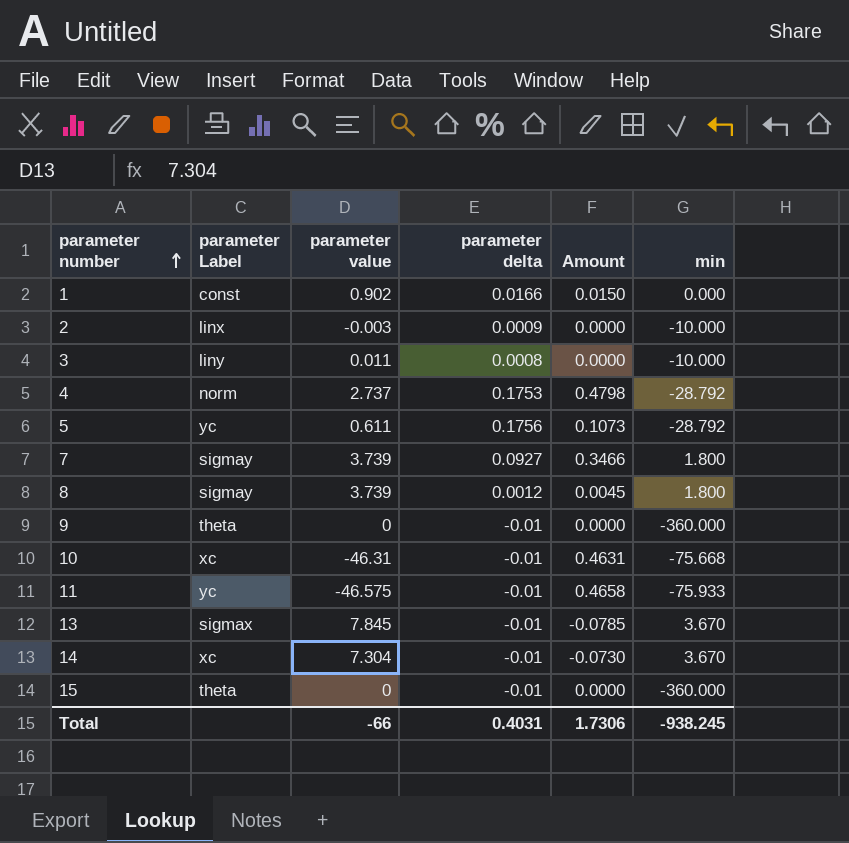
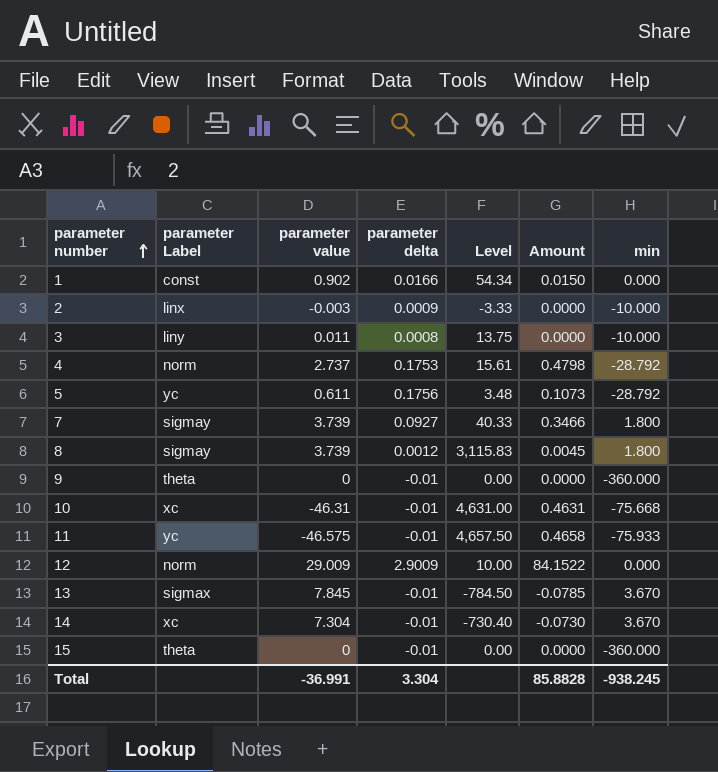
column Level | formula: none -> [parameter value] / [parameter delta]
row 12: none -> norm | 29.009 | 2.9009 | 10.00 | 84.1522 | 0.000
Total | parameter value: -66 -> -36.991
Total | parameter delta: 0.4031 -> 3.304
Total | Amount: 1.7306 -> 85.8828

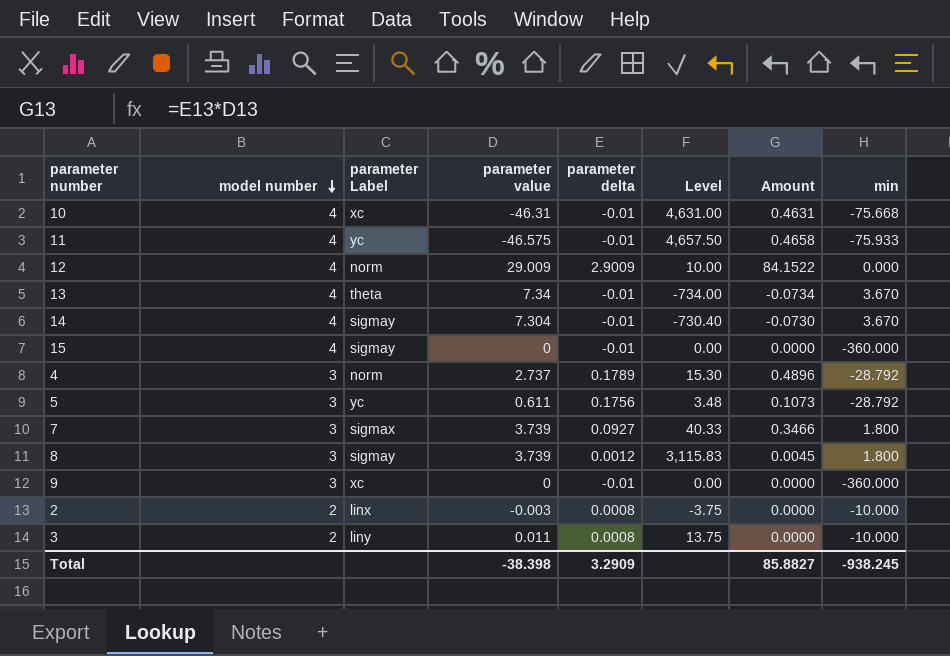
row order: parameter number ascending -> model number descending
column model number | position: none -> 2
row 1: const | 0.902 | 0.0166 | 54.34 | 0.0150 | 0.000 -> none
13 | parameter Label: sigmax -> theta
13 | parameter value: 7.845 -> 7.34
13 | Level: -784.50 -> -734.00
13 | Amount: -0.0785 -> -0.0734
14 | parameter Label: xc -> sigmay
15 | parameter Label: theta -> sigmay
4 | parameter delta: 0.1753 -> 0.1789
4 | Level: 15.61 -> 15.30
4 | Amount: 0.4798 -> 0.4896
7 | parameter Label: sigmay -> sigmax
9 | parameter Label: theta -> xc
2 | parameter delta: 0.0009 -> 0.0008
2 | Level: -3.33 -> -3.75
Total | parameter value: -36.991 -> -38.398
Total | parameter delta: 3.304 -> 3.2909
Total | Amount: 85.8828 -> 85.8827

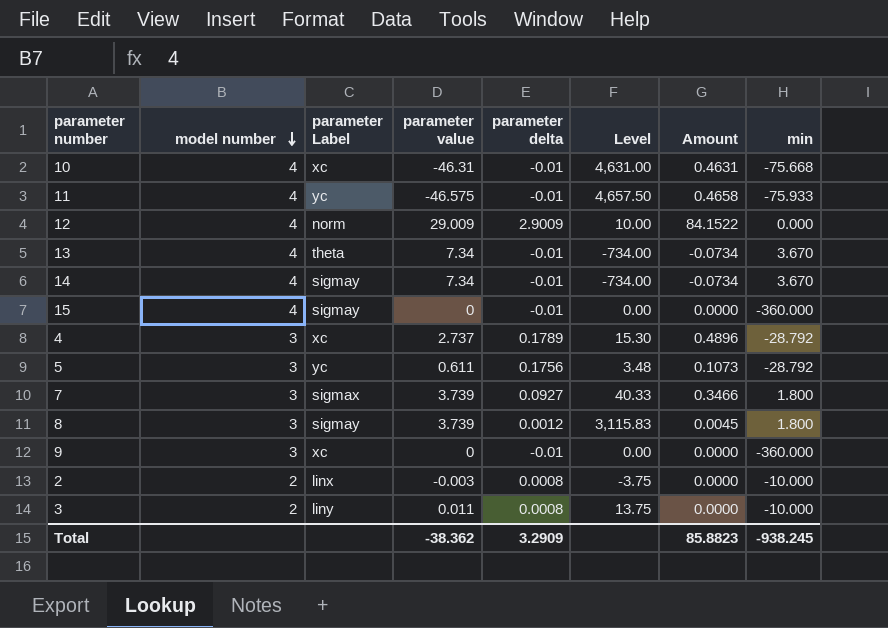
14 | parameter value: 7.304 -> 7.34
14 | Level: -730.40 -> -734.00
14 | Amount: -0.0730 -> -0.0734
4 | parameter Label: norm -> xc
Total | parameter value: -38.398 -> -38.362
Total | Amount: 85.8827 -> 85.8823

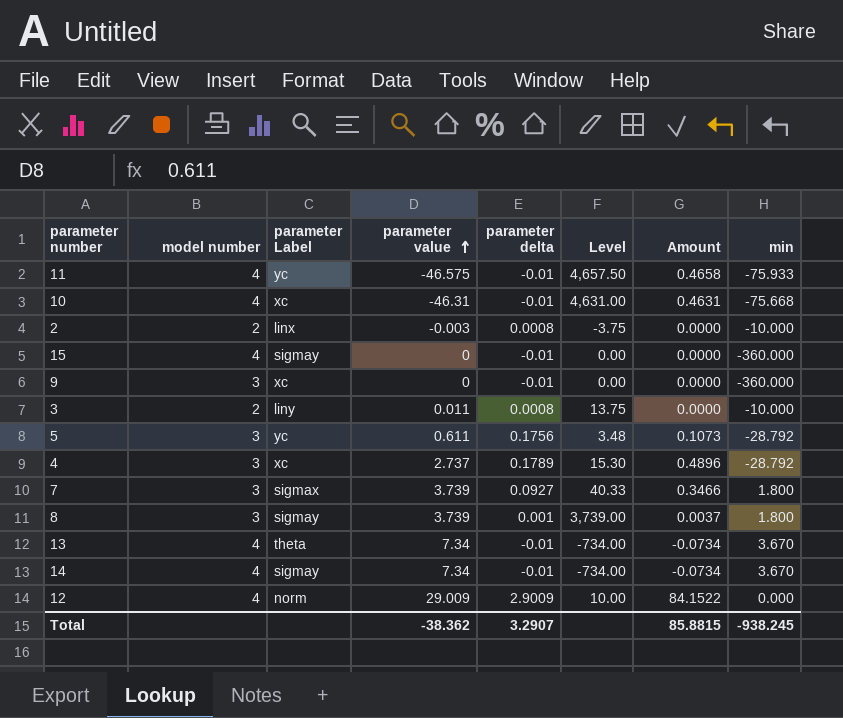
row order: model number descending -> parameter value ascending
8 | parameter delta: 0.0012 -> 0.001
8 | Level: 3,115.83 -> 3,739.00
8 | Amount: 0.0045 -> 0.0037
Total | parameter delta: 3.2909 -> 3.2907
Total | Amount: 85.8823 -> 85.8815

